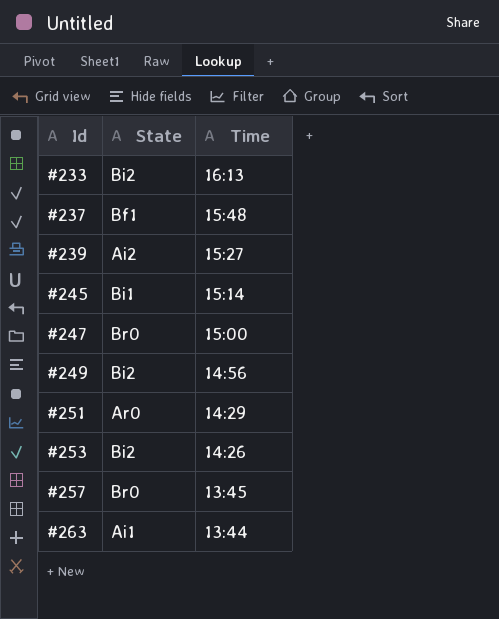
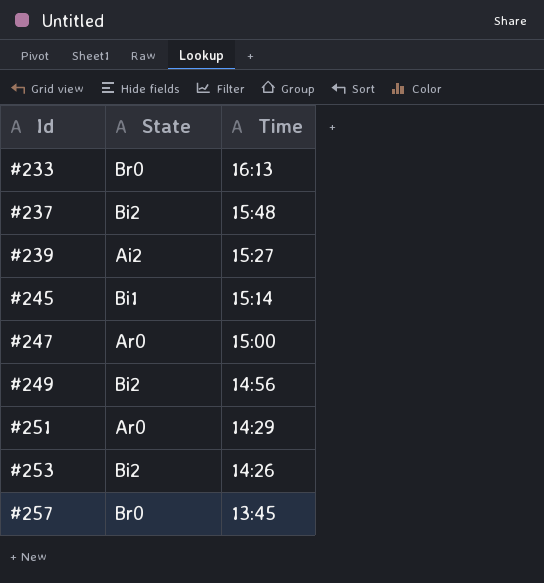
row #263: Ai1 | 13:44 -> none
#233 | State: Bi2 -> Br0
#237 | State: Bf1 -> Bi2
#247 | State: Br0 -> Ar0

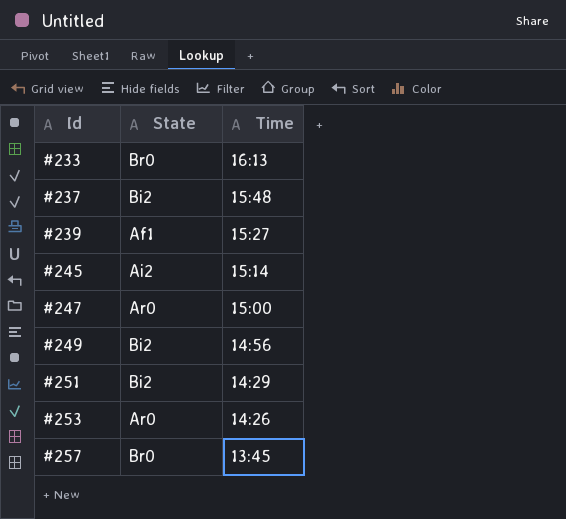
#239 | State: Ai2 -> Af1
#245 | State: Bi1 -> Ai2
#251 | State: Ar0 -> Bi2
#253 | State: Bi2 -> Ar0

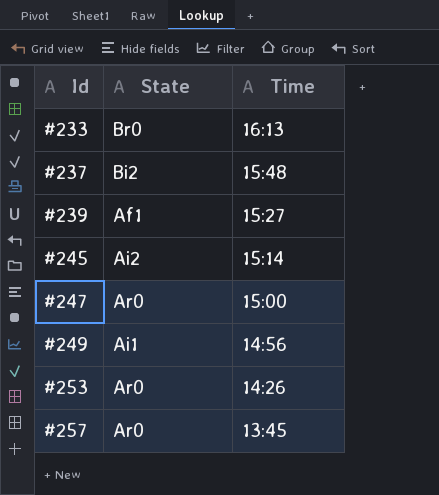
row #251: Bi2 | 14:29 -> none
#249 | State: Bi2 -> Ai1
#257 | State: Br0 -> Ar0

